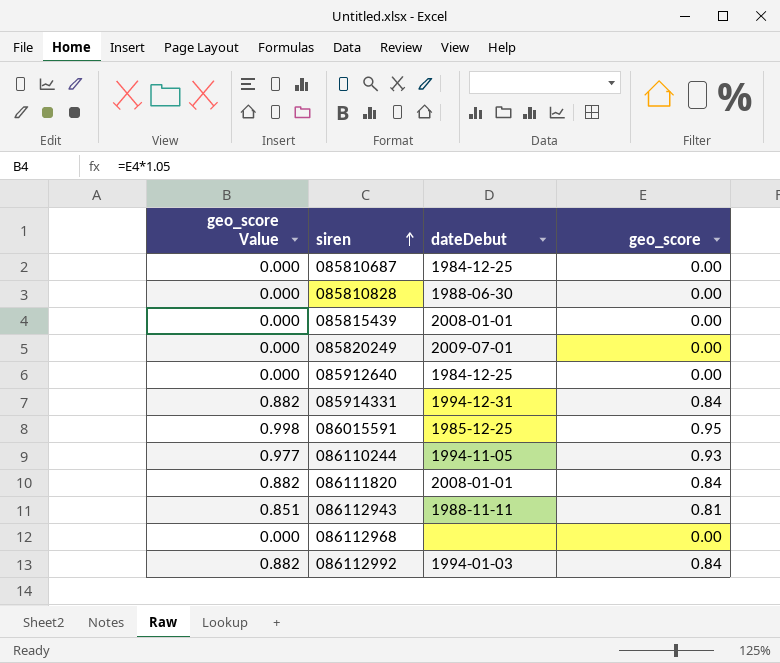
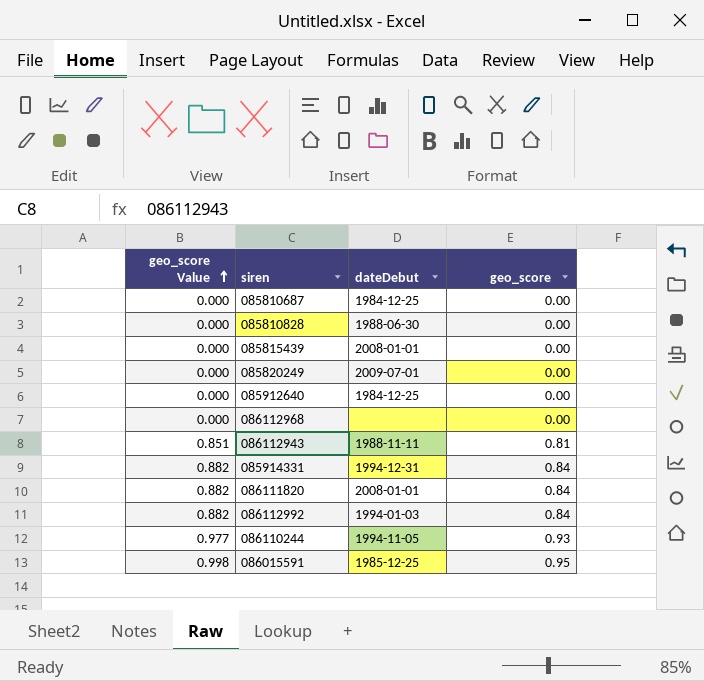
row order: siren ascending -> geo_score Value ascending

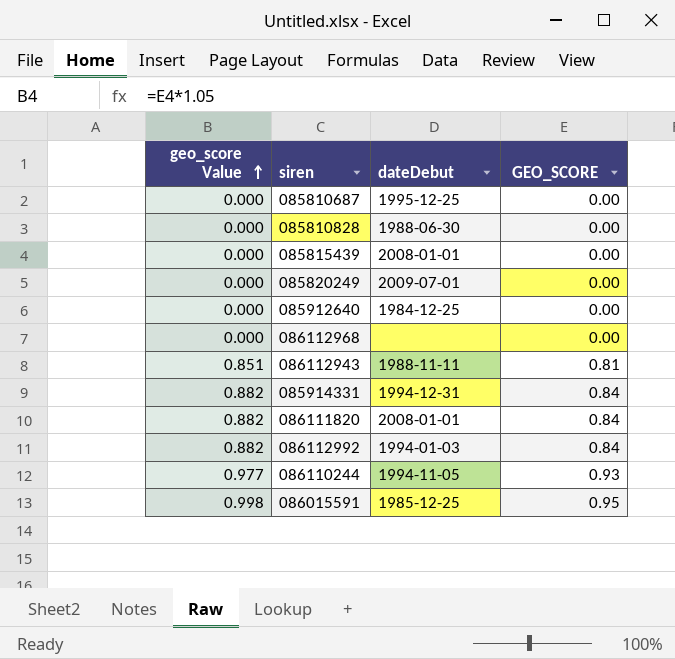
column name: geo_score -> GEO_SCORE
085810687 | dateDebut: 1984-12-25 -> 1995-12-25

